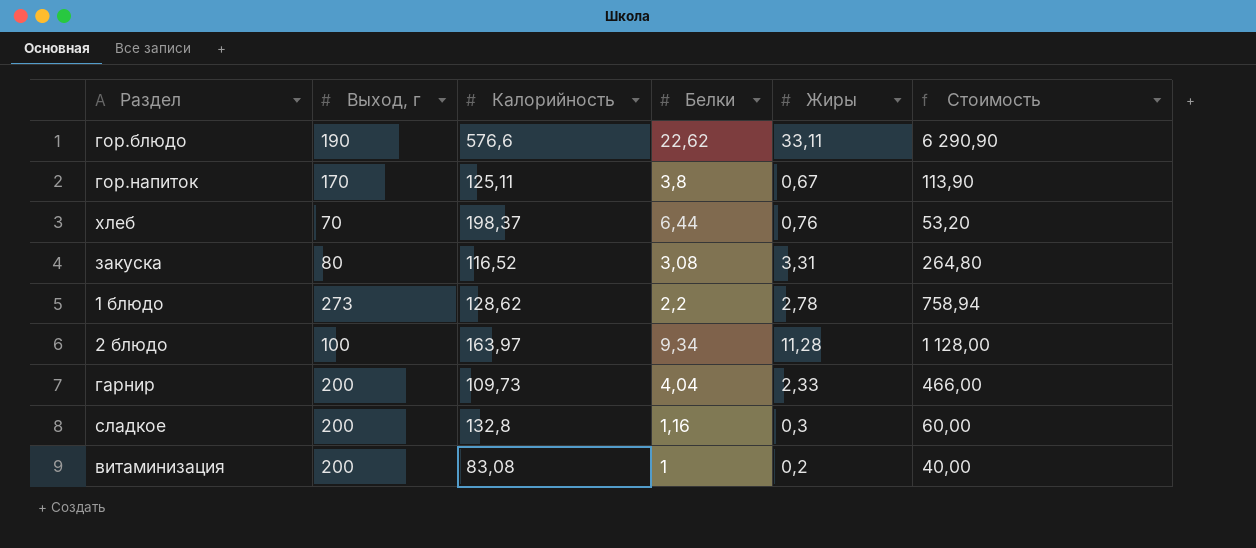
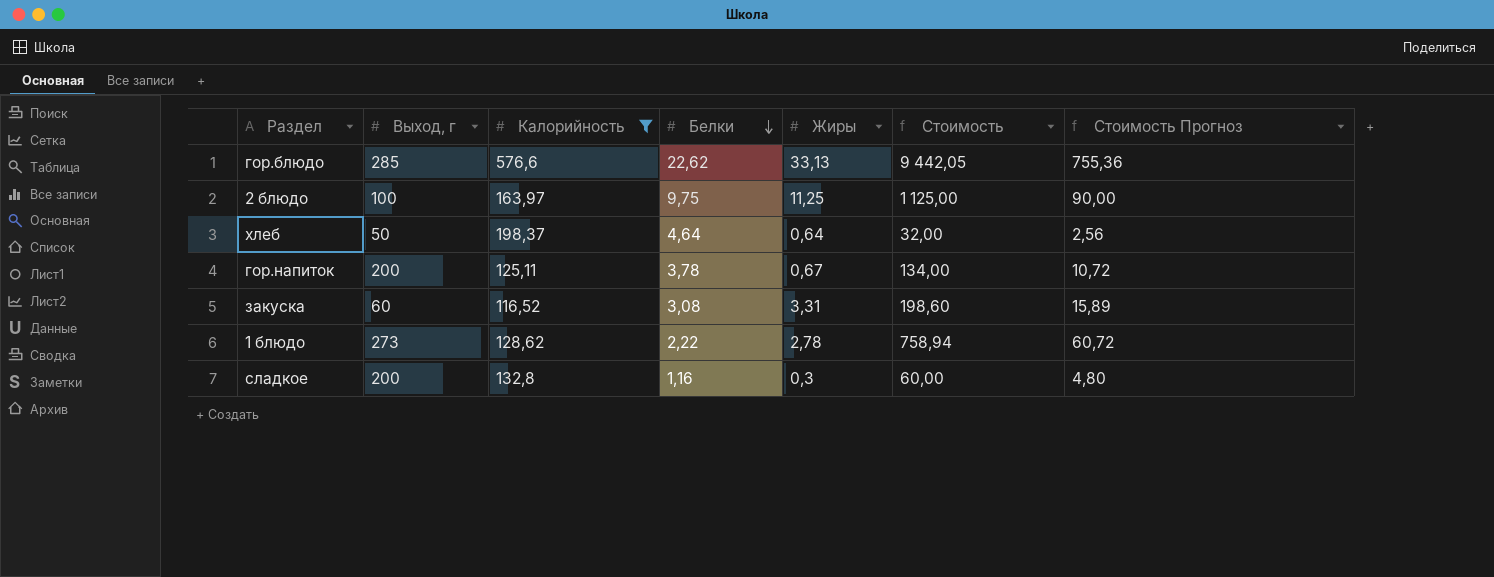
filter: none -> Калорийность >= 116,52
row order: none -> Белки descending
column Стоимость Прогноз | formula: none -> [Стоимость] * 0,08
гор.блюдо | Выход, г: 190 -> 285
гор.блюдо | Жиры: 33,11 -> 33,13
гор.блюдо | Стоимость: 6 290,90 -> 9 442,05
2 блюдо | Белки: 9,34 -> 9,75
2 блюдо | Жиры: 11,28 -> 11,25
2 блюдо | Стоимость: 1 128,00 -> 1 125,00
хлеб | Выход, г: 70 -> 50
хлеб | Белки: 6,44 -> 4,64
хлеб | Жиры: 0,76 -> 0,64
хлеб | Стоимость: 53,20 -> 32,00
гор.напиток | Выход, г: 170 -> 200
гор.напиток | Белки: 3,8 -> 3,78
гор.напиток | Стоимость: 113,90 -> 134,00
закуска | Выход, г: 80 -> 60
закуска | Стоимость: 264,80 -> 198,60
1 блюдо | Белки: 2,2 -> 2,22

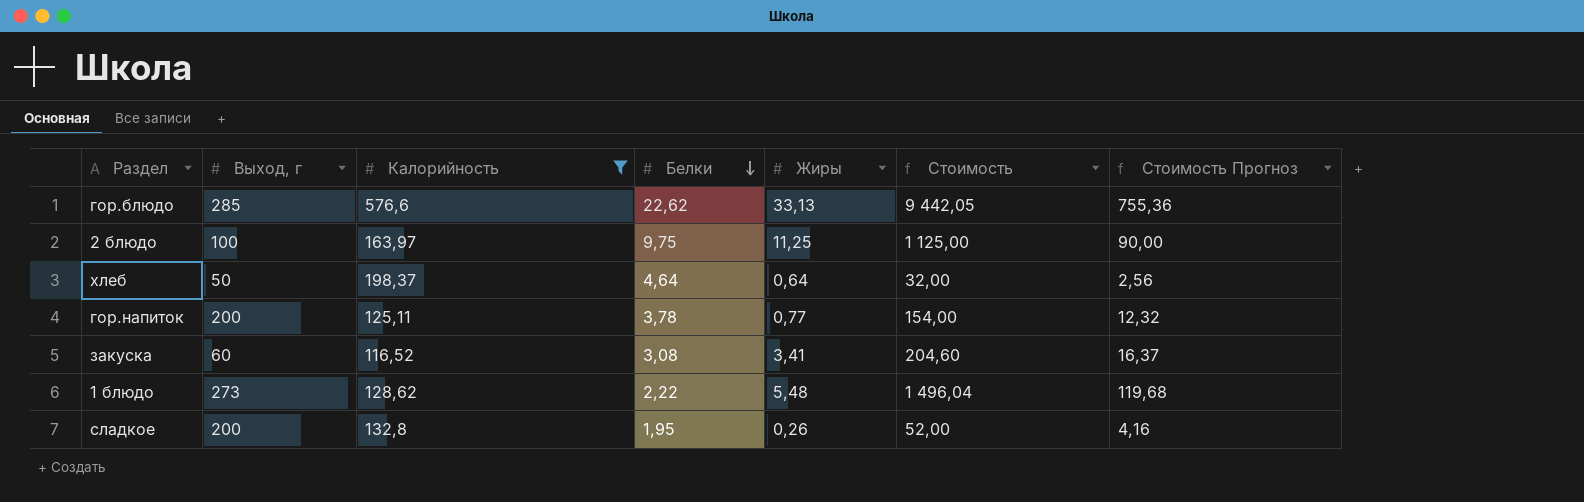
гор.напиток | Жиры: 0,67 -> 0,77
гор.напиток | Стоимость: 134,00 -> 154,00
гор.напиток | Стоимость Прогноз: 10,72 -> 12,32
закуска | Жиры: 3,31 -> 3,41
закуска | Стоимость: 198,60 -> 204,60
закуска | Стоимость Прогноз: 15,89 -> 16,37
1 блюдо | Жиры: 2,78 -> 5,48
1 блюдо | Стоимость: 758,94 -> 1 496,04
1 блюдо | Стоимость Прогноз: 60,72 -> 119,68
сладкое | Белки: 1,16 -> 1,95
сладкое | Жиры: 0,3 -> 0,26
сладкое | Стоимость: 60,00 -> 52,00
сладкое | Стоимость Прогноз: 4,80 -> 4,16

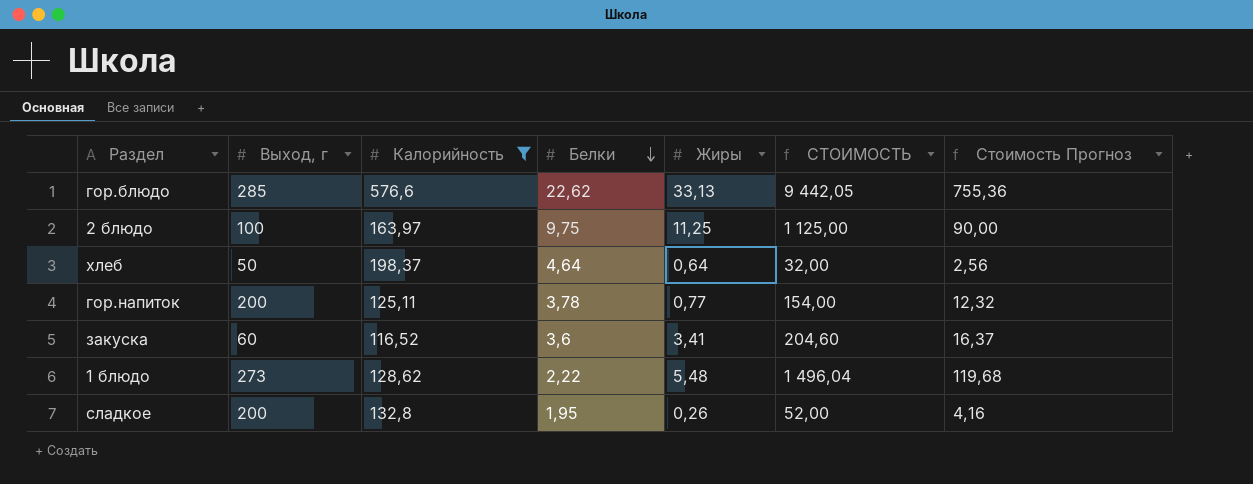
column name: Стоимость -> СТОИМОСТЬ
закуска | Белки: 3,08 -> 3,6

